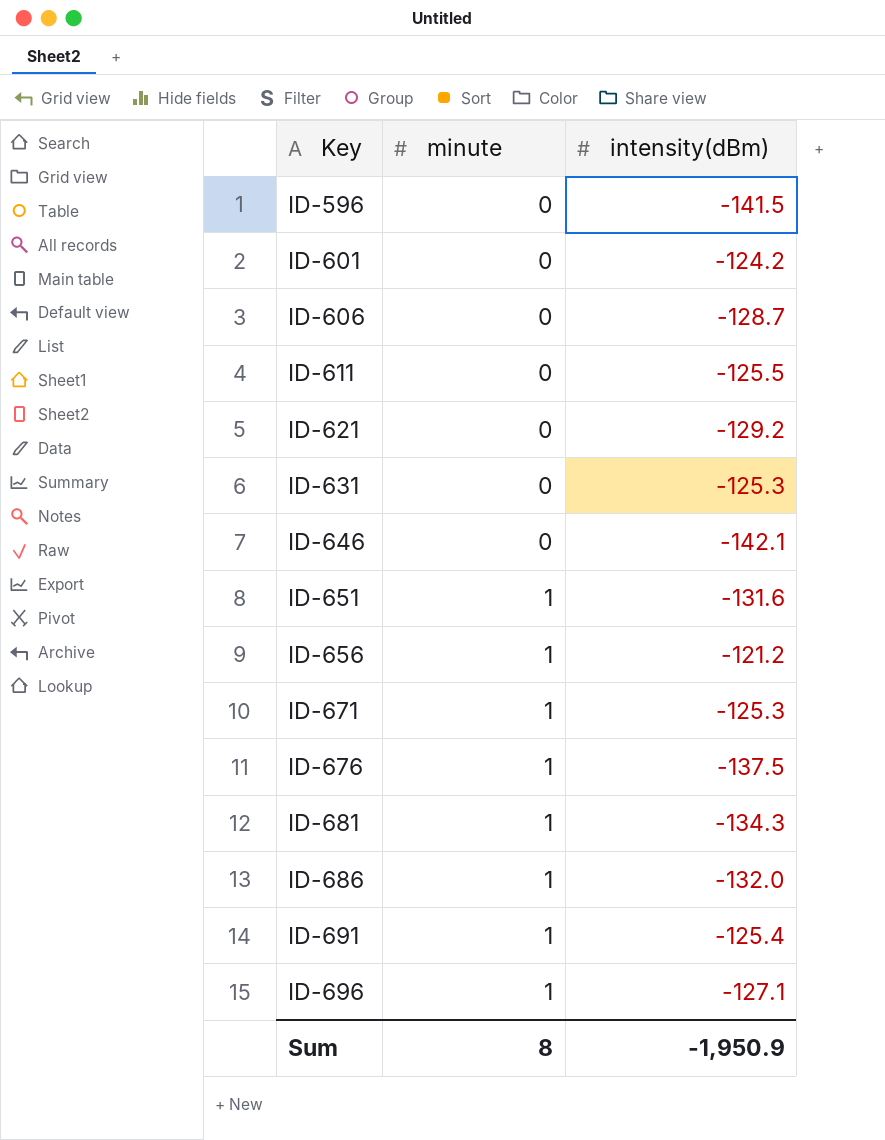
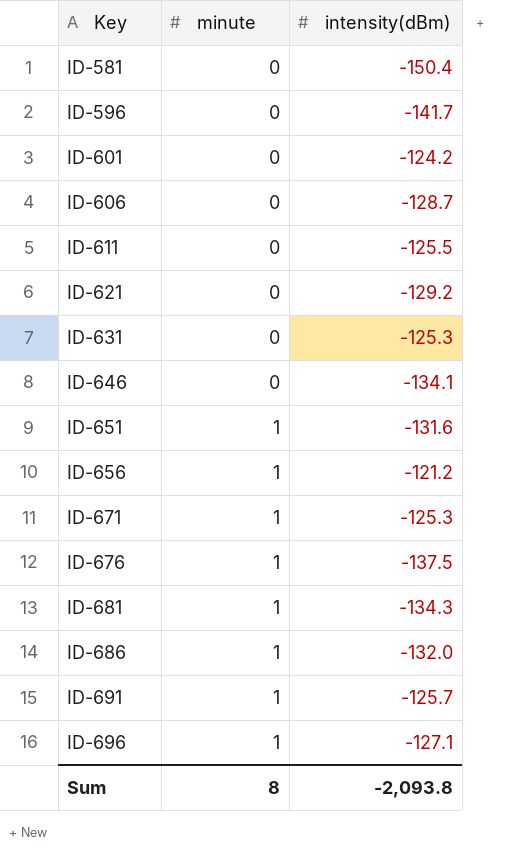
row ID-581: none -> 0 | -150.4
ID-596 | intensity(dBm): -141.5 -> -141.7
ID-646 | intensity(dBm): -142.1 -> -134.1
ID-691 | intensity(dBm): -125.4 -> -125.7
Sum | intensity(dBm): -1,950.9 -> -2,093.8

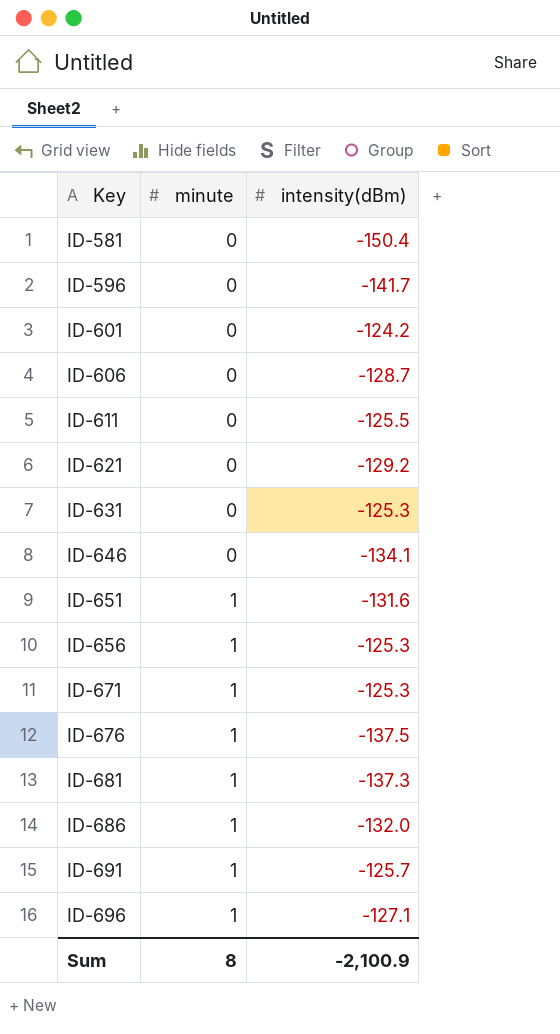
ID-656 | intensity(dBm): -121.2 -> -125.3
ID-681 | intensity(dBm): -134.3 -> -137.3
Sum | intensity(dBm): -2,093.8 -> -2,100.9

